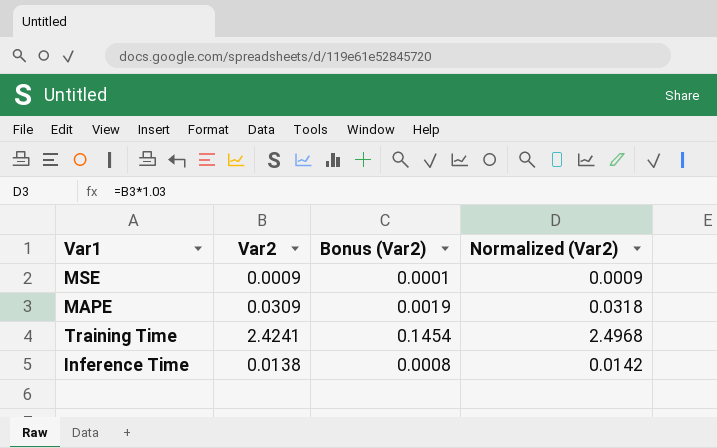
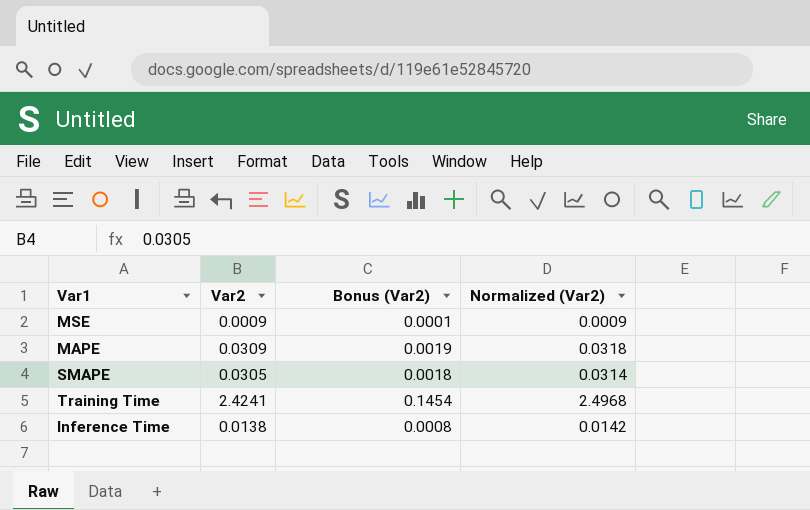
row SMAPE: none -> 0.0305 | 0.0018 | 0.0314

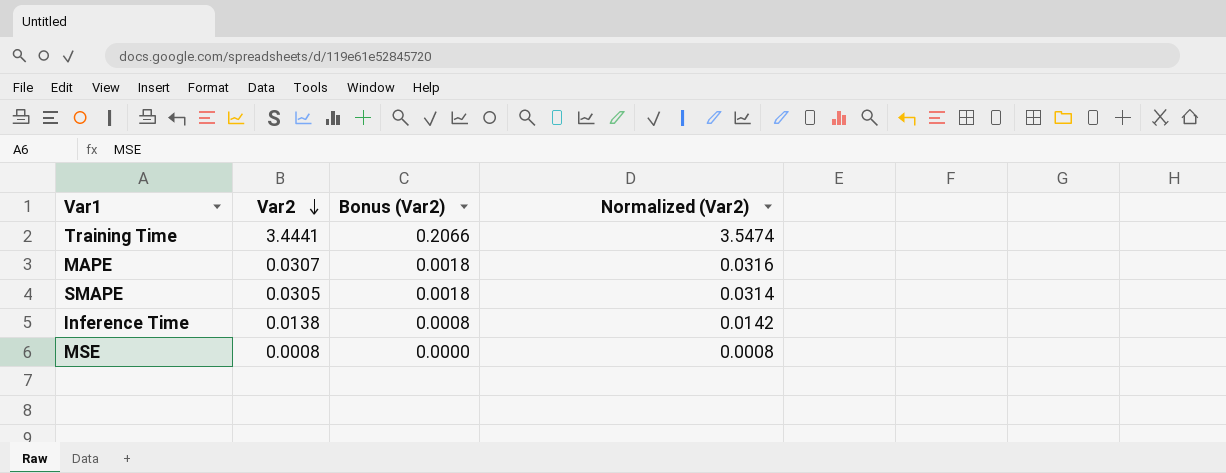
row order: none -> Var2 descending
Training Time | Var2: 2.4241 -> 3.4441
Training Time | Bonus (Var2): 0.1454 -> 0.2066
Training Time | Normalized (Var2): 2.4968 -> 3.5474
MAPE | Var2: 0.0309 -> 0.0307
MAPE | Bonus (Var2): 0.0019 -> 0.0018
MAPE | Normalized (Var2): 0.0318 -> 0.0316
MSE | Var2: 0.0009 -> 0.0008
MSE | Bonus (Var2): 0.0001 -> 0.0000
MSE | Normalized (Var2): 0.0009 -> 0.0008

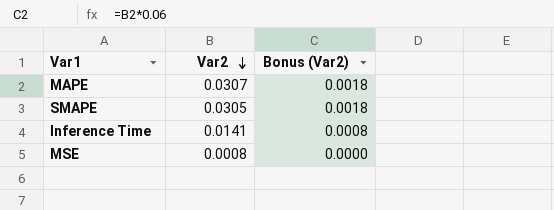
column Normalized (Var2) | formula: [Var2] * 1.03 -> none
row Training Time: 3.4441 | 0.2066 | 3.5474 -> none
Inference Time | Var2: 0.0138 -> 0.0141

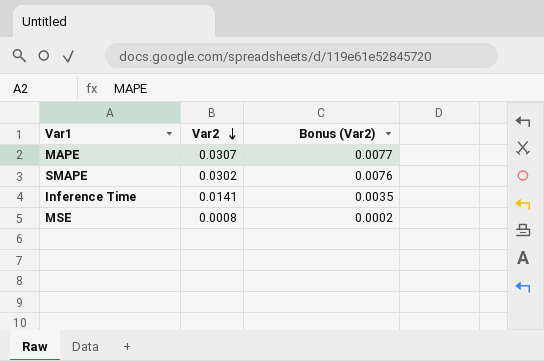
column Bonus (Var2) | formula: [Var2] * 0.06 -> [Var2] * 0.25
SMAPE | Var2: 0.0305 -> 0.0302

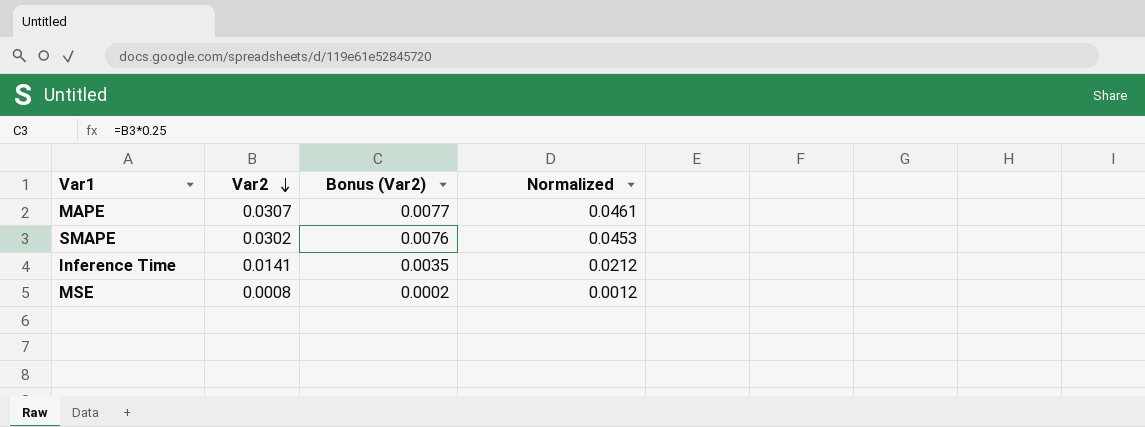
column Normalized | formula: none -> [Var2] * 1.5

